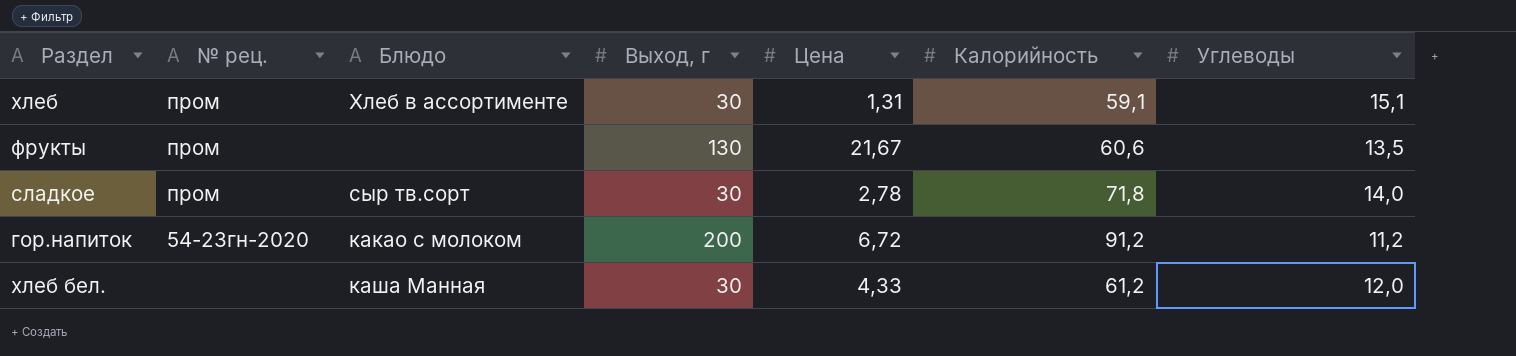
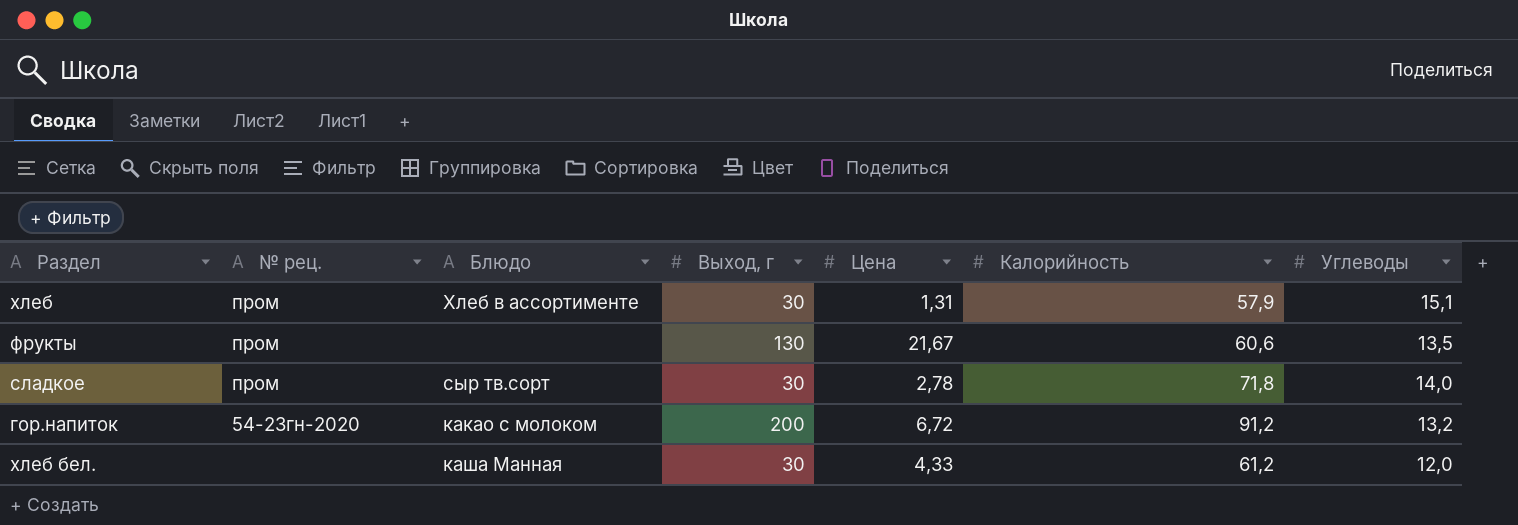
хлеб | Калорийность: 59,1 -> 57,9
гор.напиток | Углеводы: 11,2 -> 13,2

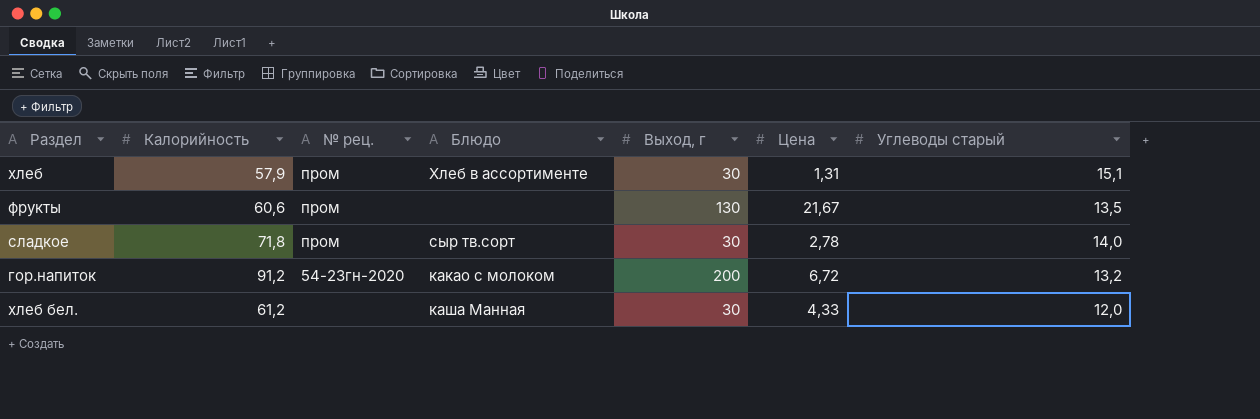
column Калорийность | position: 6 -> 2
column name: Углеводы -> Углеводы старый

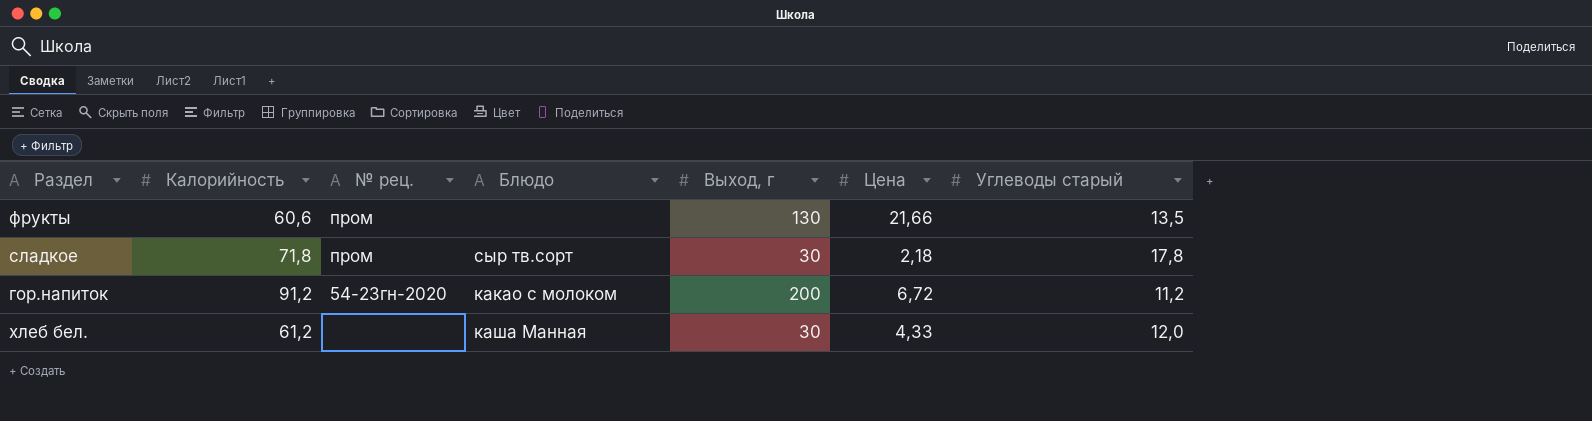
row хлеб: 57,9 | пром | Хлеб в ассортименте | 30 | 1,31 | 15,1 -> none
фрукты | Цена: 21,67 -> 21,66
сладкое | Цена: 2,78 -> 2,18
сладкое | Углеводы старый: 14,0 -> 17,8
гор.напиток | Углеводы старый: 13,2 -> 11,2

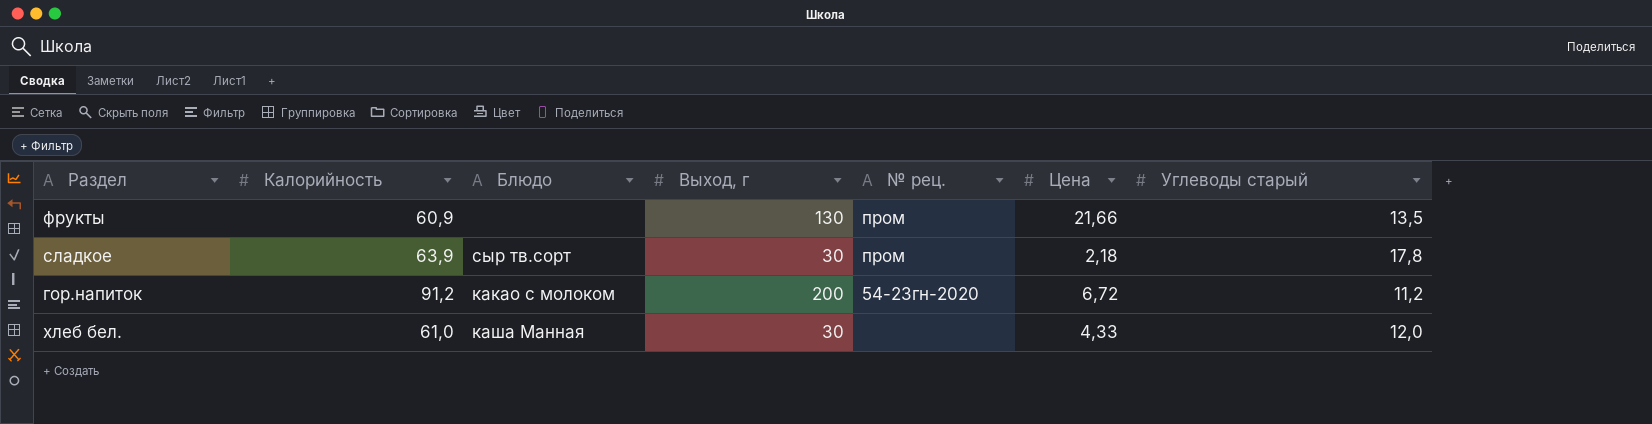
column № рец. | position: 3 -> 5
фрукты | Калорийность: 60,6 -> 60,9
сладкое | Калорийность: 71,8 -> 63,9
хлеб бел. | Калорийность: 61,2 -> 61,0

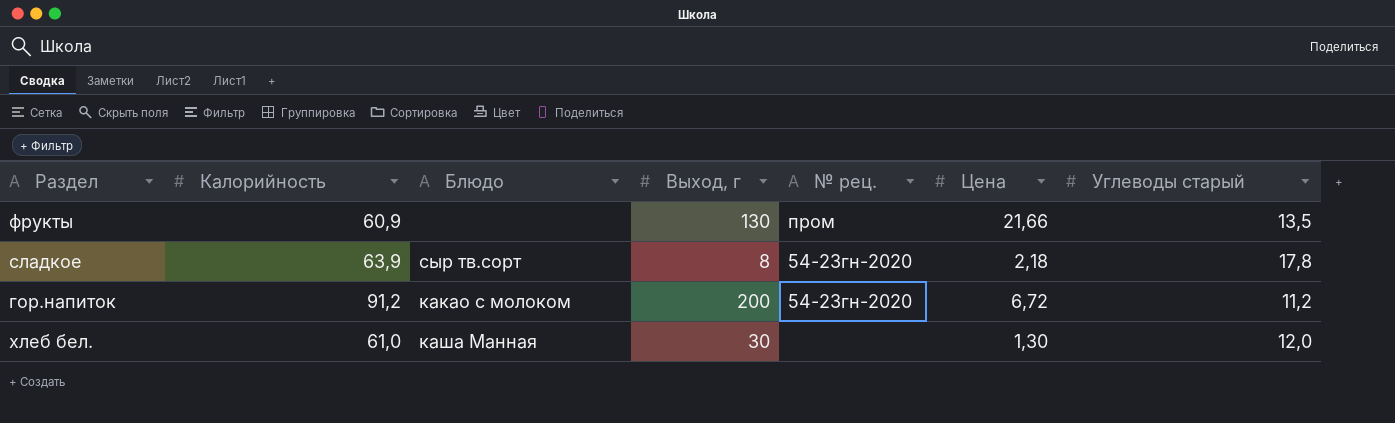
сладкое | Выход, г: 30 -> 8
сладкое | № рец.: пром -> 54-23гн-2020
хлеб бел. | Цена: 4,33 -> 1,30

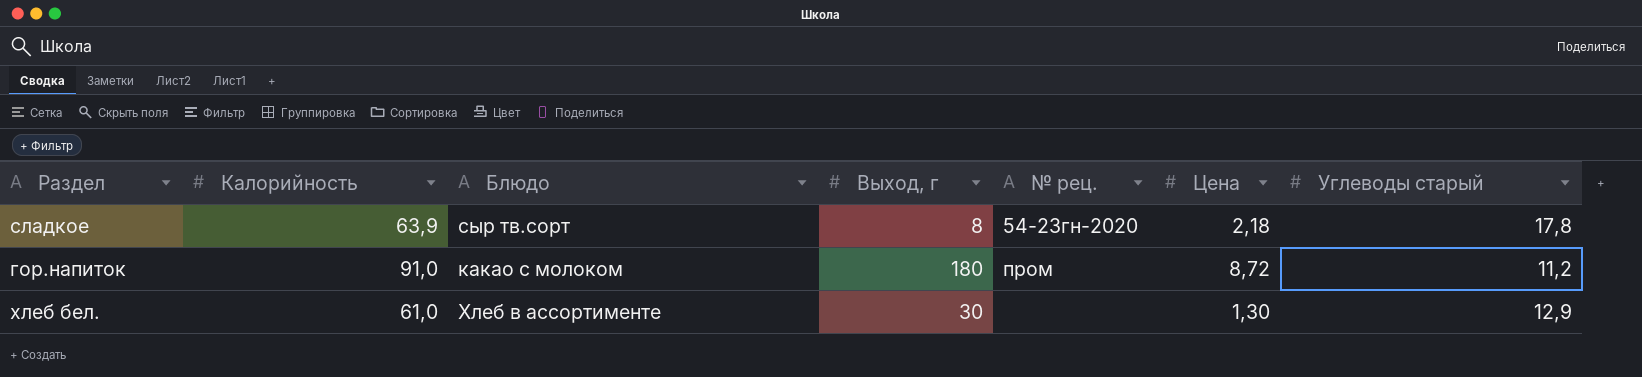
row фрукты: 60,9 | none | 130 | пром | 21,66 | 13,5 -> none
гор.напиток | Калорийность: 91,2 -> 91,0
гор.напиток | Выход, г: 200 -> 180
гор.напиток | № рец.: 54-23гн-2020 -> пром
гор.напиток | Цена: 6,72 -> 8,72
хлеб бел. | Блюдо: каша Манная -> Хлеб в ассортименте
хлеб бел. | Углеводы старый: 12,0 -> 12,9

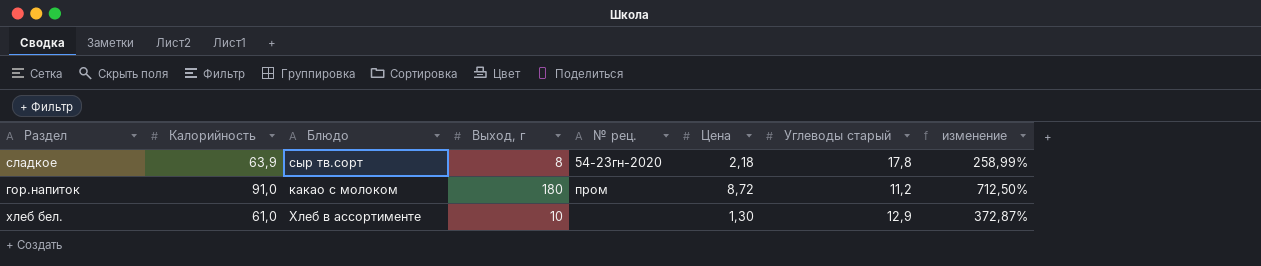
column изменение | formula: none -> ([Калорийность] - [Углеводы старый]) / [Углеводы старый]
хлеб бел. | Выход, г: 30 -> 10

